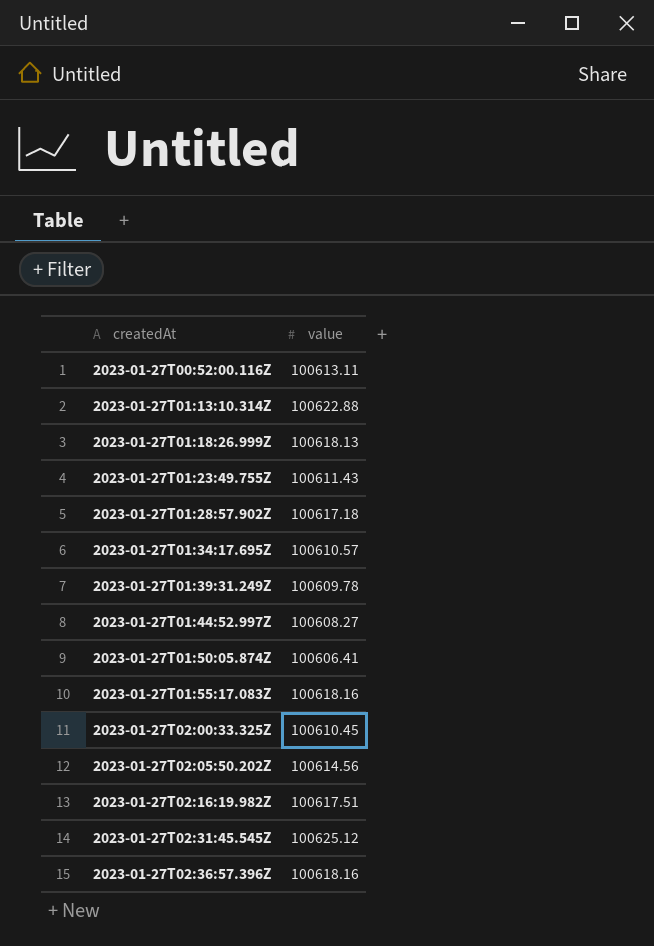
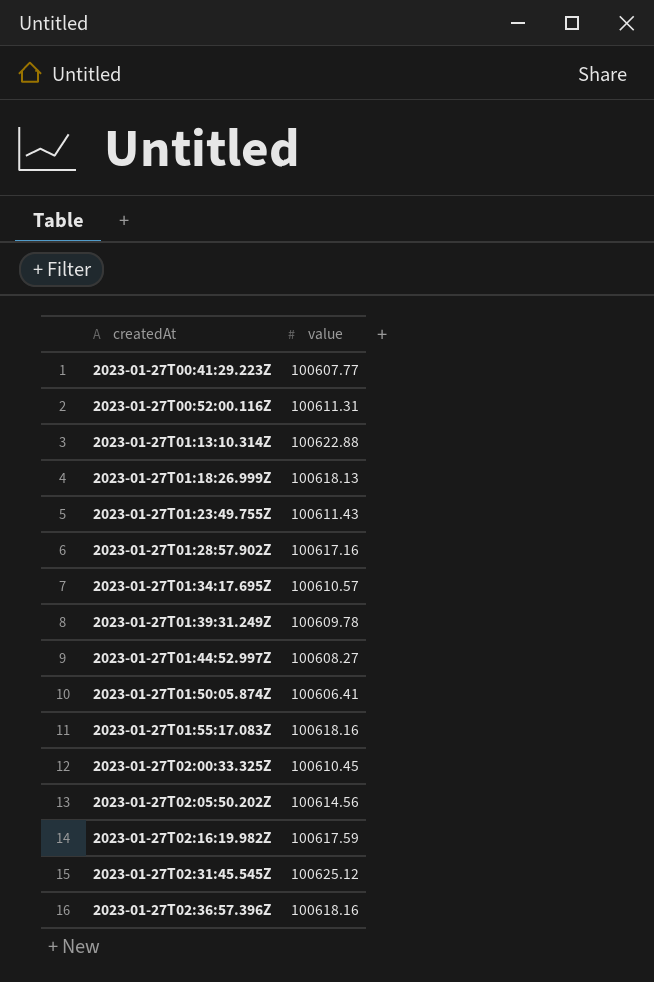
row 2023-01-27T00:41:29.223Z: none -> 100607.77
2023-01-27T00:52:00.116Z | value: 100613.11 -> 100611.31
2023-01-27T01:28:57.902Z | value: 100617.18 -> 100617.16
2023-01-27T02:16:19.982Z | value: 100617.51 -> 100617.59

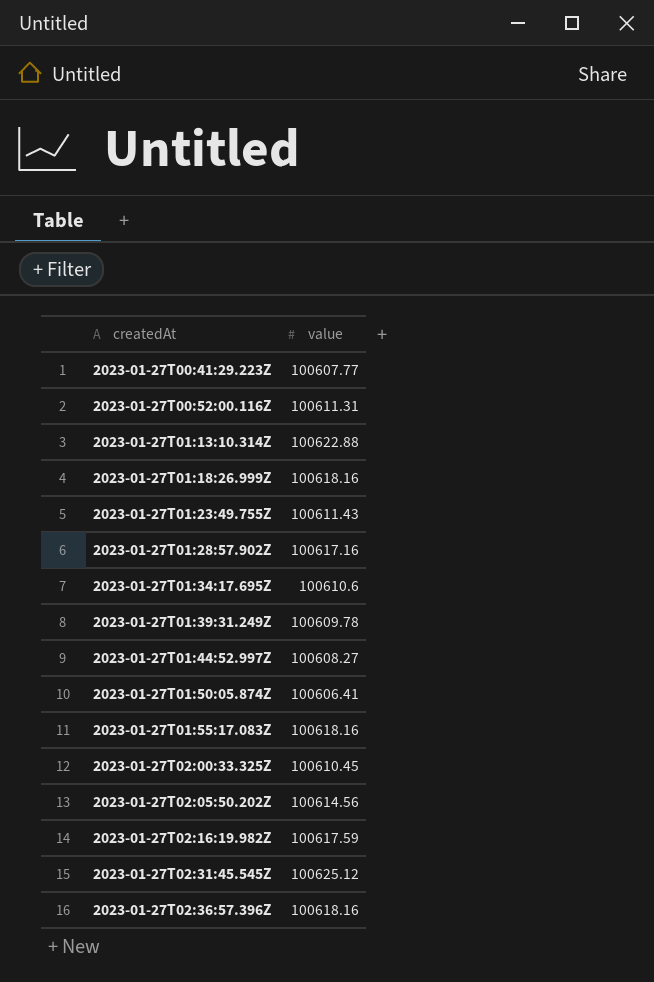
2023-01-27T01:18:26.999Z | value: 100618.13 -> 100618.16
2023-01-27T01:34:17.695Z | value: 100610.57 -> 100610.6

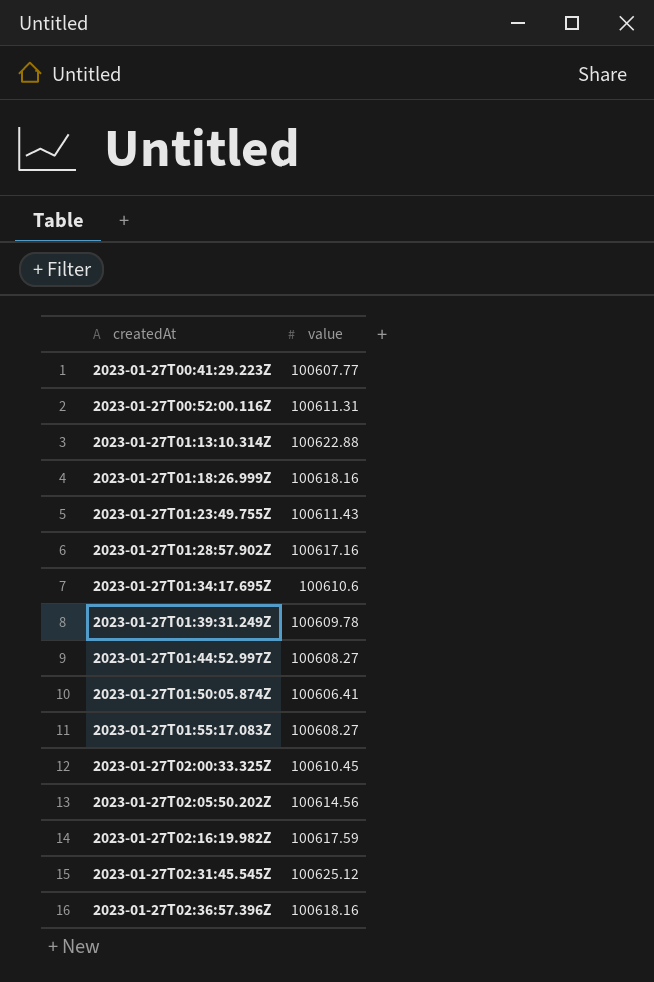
2023-01-27T01:55:17.083Z | value: 100618.16 -> 100608.27

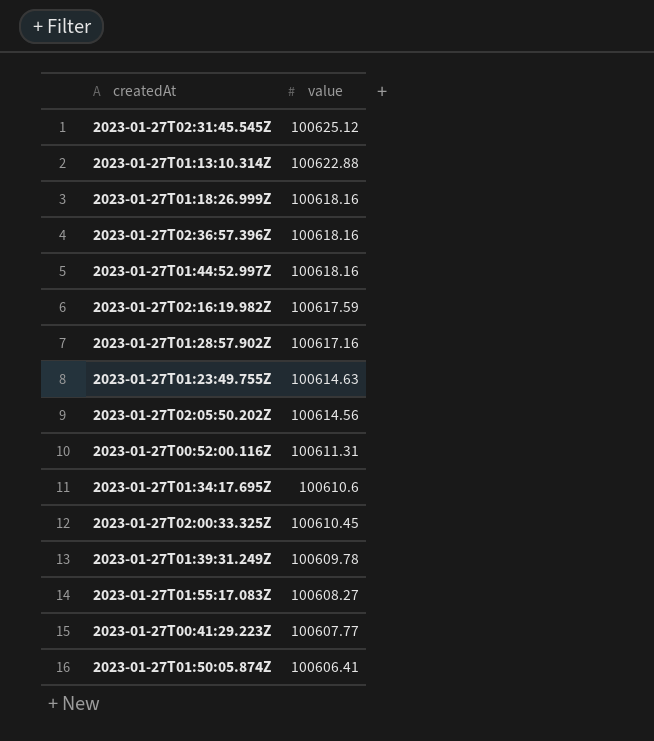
row order: createdAt ascending -> value descending
2023-01-27T01:44:52.997Z | value: 100608.27 -> 100618.16
2023-01-27T01:23:49.755Z | value: 100611.43 -> 100614.63

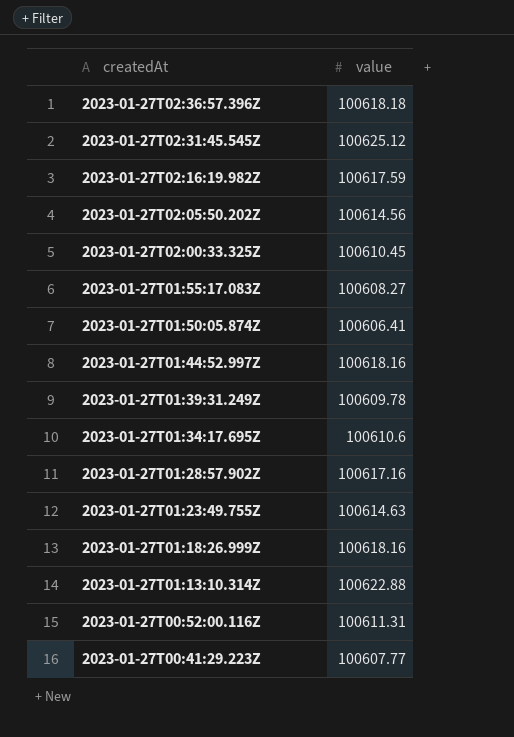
row order: value descending -> createdAt descending
2023-01-27T02:36:57.396Z | value: 100618.16 -> 100618.18

